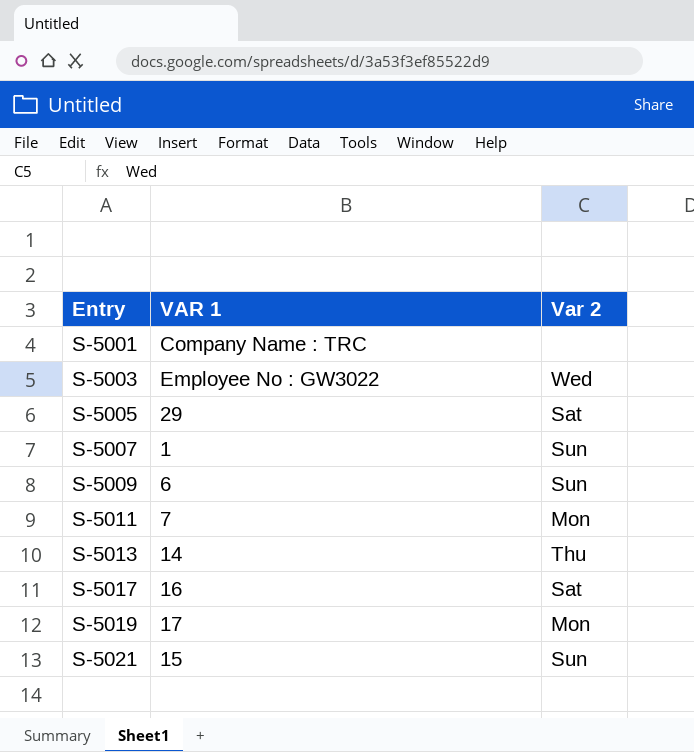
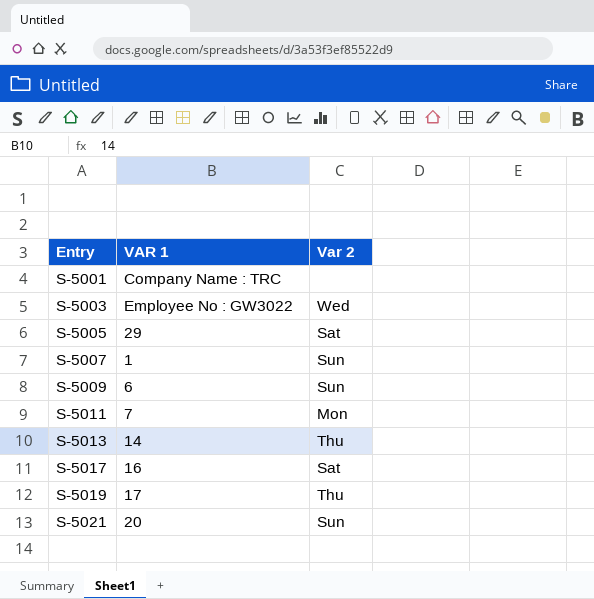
S-5019 | Var 2: Mon -> Thu
S-5021 | VAR 1: 15 -> 20

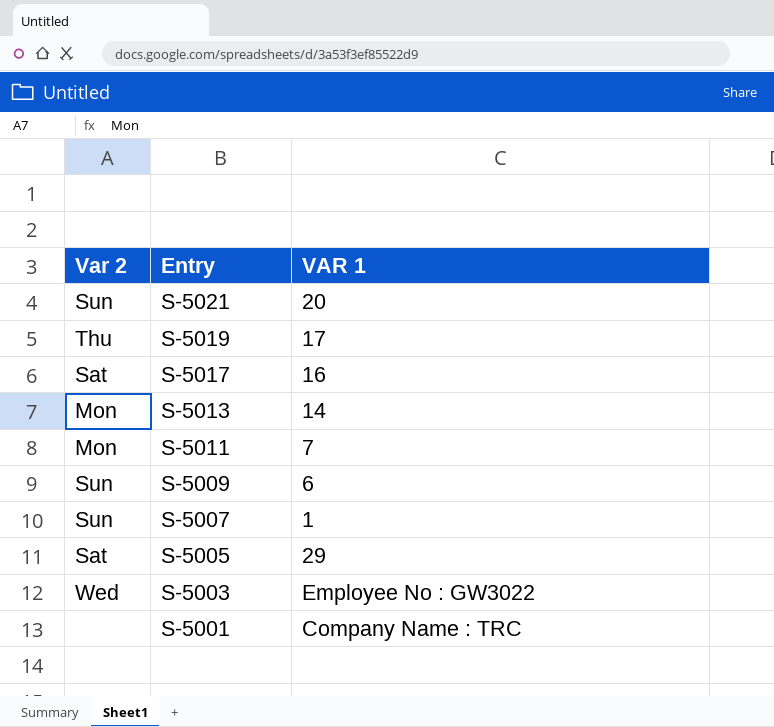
row order: Entry ascending -> Entry descending
column Var 2 | position: 3 -> 1
S-5013 | Var 2: Thu -> Mon

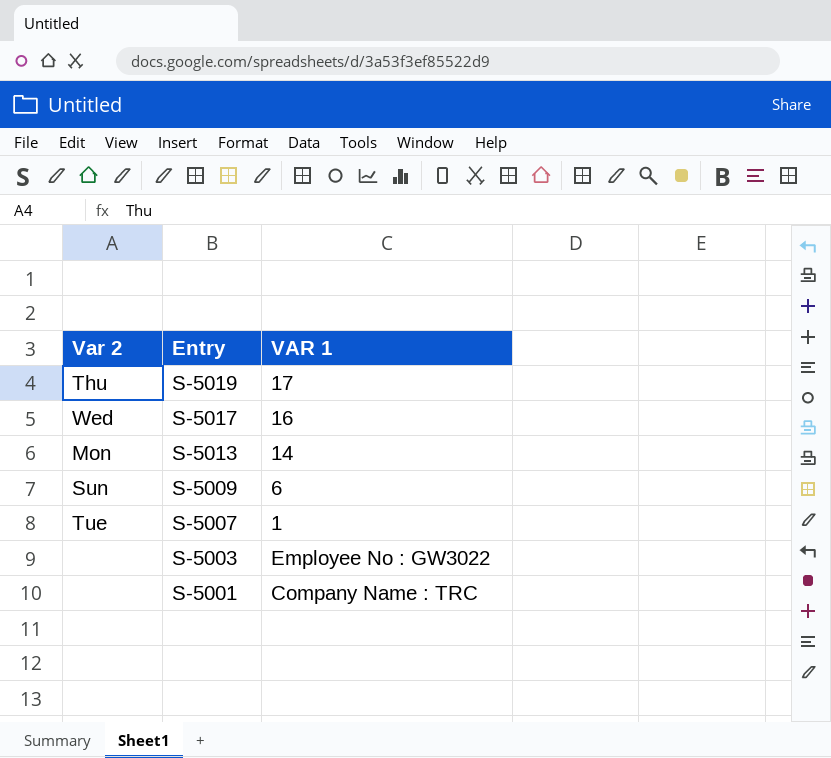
row S-5021: Sun | 20 -> none
row S-5011: Mon | 7 -> none
row S-5005: Sat | 29 -> none
S-5017 | Var 2: Sat -> Wed
S-5007 | Var 2: Sun -> Tue
S-5003 | Var 2: Wed -> none

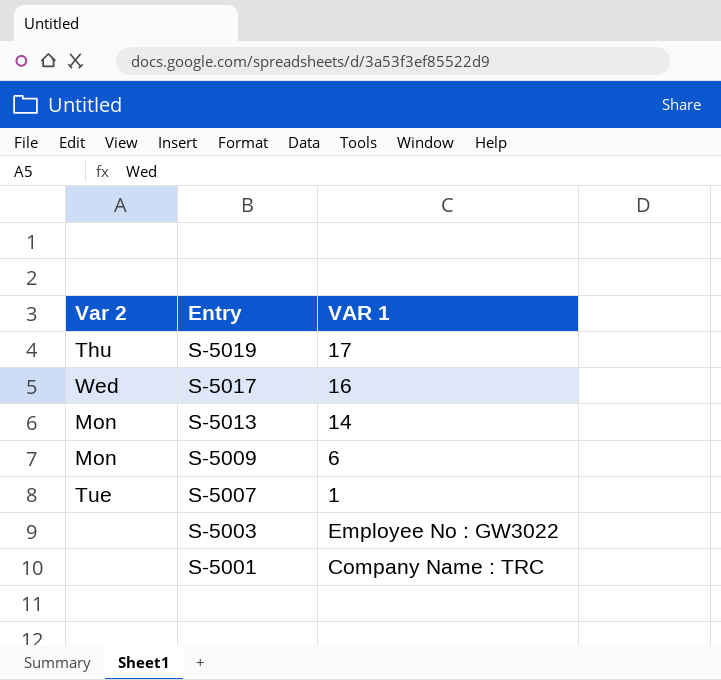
S-5009 | Var 2: Sun -> Mon

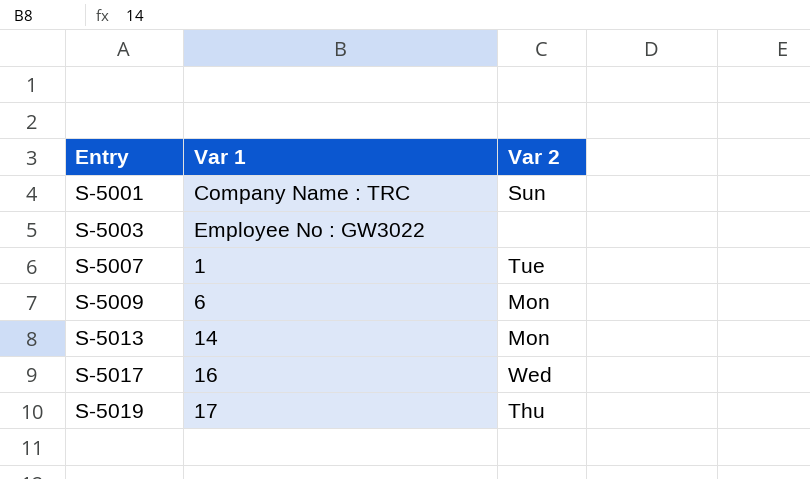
row order: Entry descending -> Entry ascending
column name: VAR 1 -> Var 1
column Var 2 | position: 1 -> 3
S-5001 | Var 2: none -> Sun

